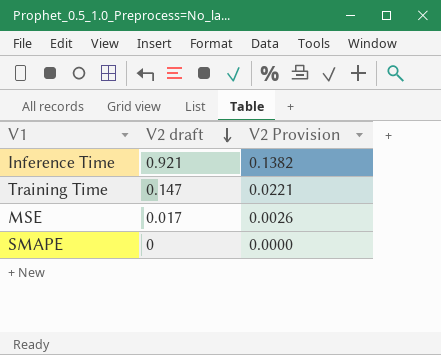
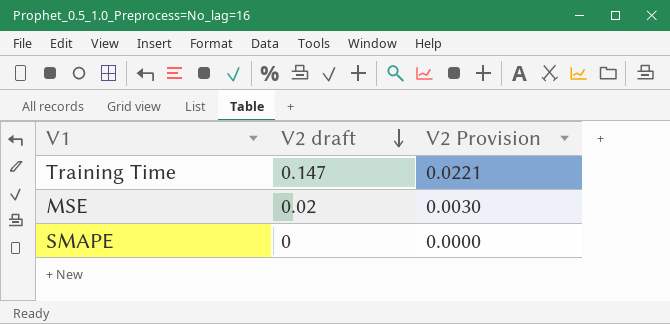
row Inference Time: 0.921 | 0.1382 -> none
MSE | V2 draft: 0.017 -> 0.02
MSE | V2 Provision: 0.0026 -> 0.0030

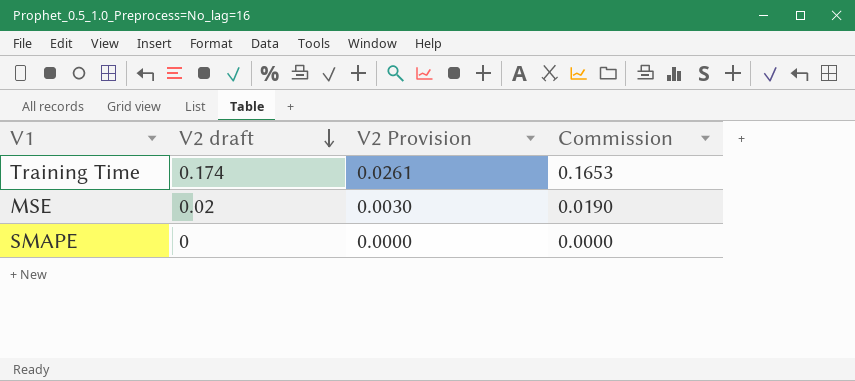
column Commission | formula: none -> [V2 draft] * 0.95
Training Time | V2 draft: 0.147 -> 0.174
Training Time | V2 Provision: 0.0221 -> 0.0261

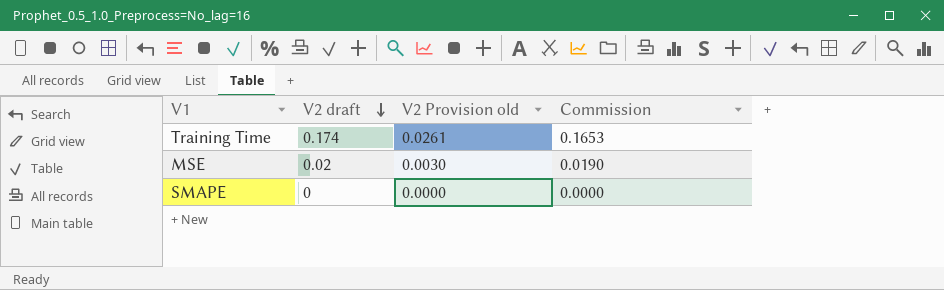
column name: V2 Provision -> V2 Provision old

